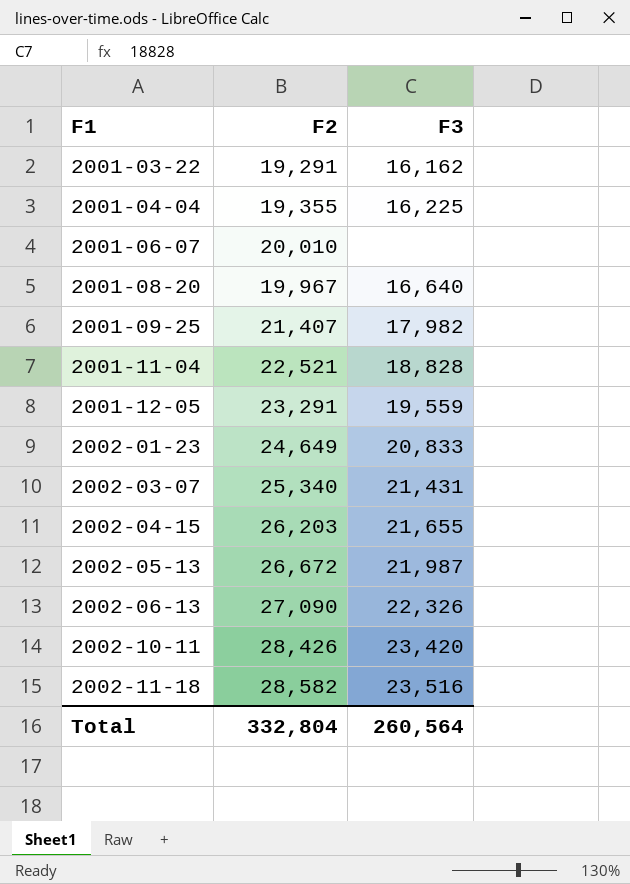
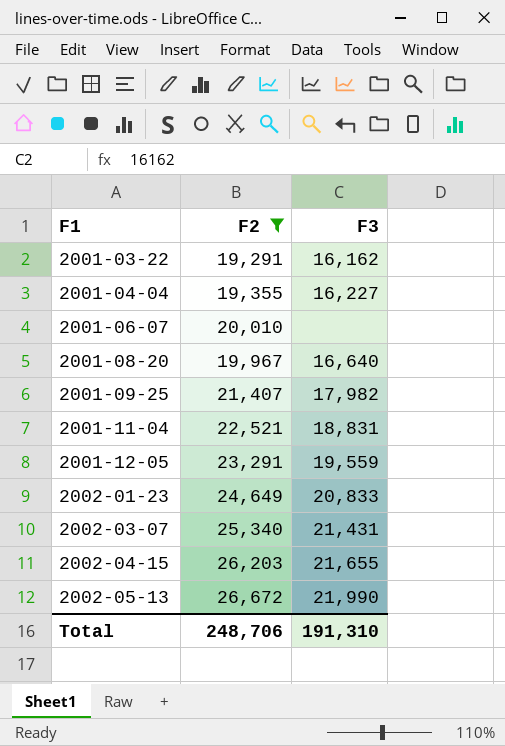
filter: none -> F2 <= 26,672
2001-04-04 | F3: 16,225 -> 16,227
2001-11-04 | F3: 18,828 -> 18,831
2002-05-13 | F3: 21,987 -> 21,990
Total | F2: 332,804 -> 248,706
Total | F3: 260,564 -> 191,310

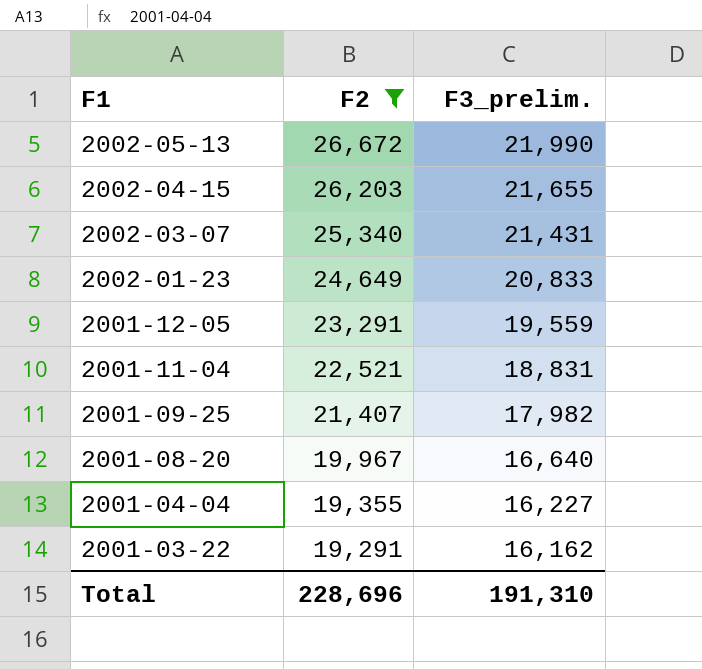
row order: F1 ascending -> F1 descending
column name: F3 -> F3_prelim.
row 2001-06-07: 20,010 | none -> none
Total | F2: 248,706 -> 228,696

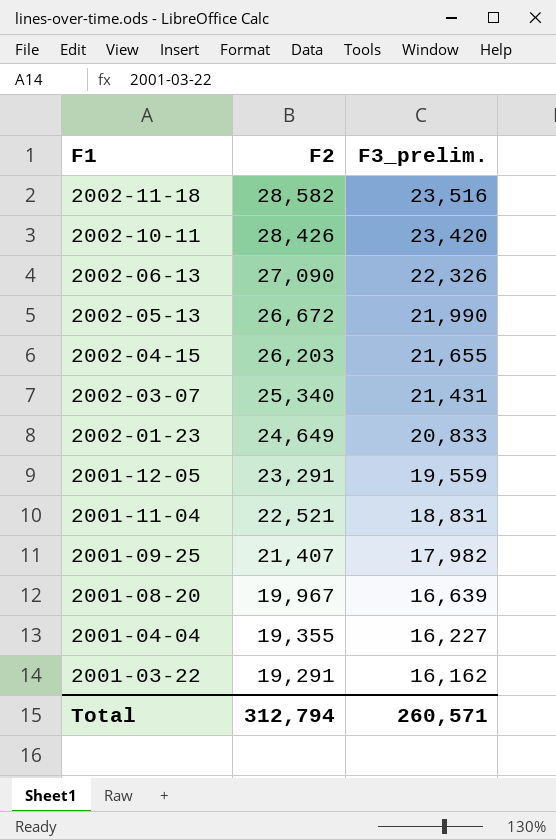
filter: F2 <= 26,672 -> none
2001-08-20 | F3_prelim.: 16,640 -> 16,639
Total | F2: 228,696 -> 312,794
Total | F3_prelim.: 191,310 -> 260,571

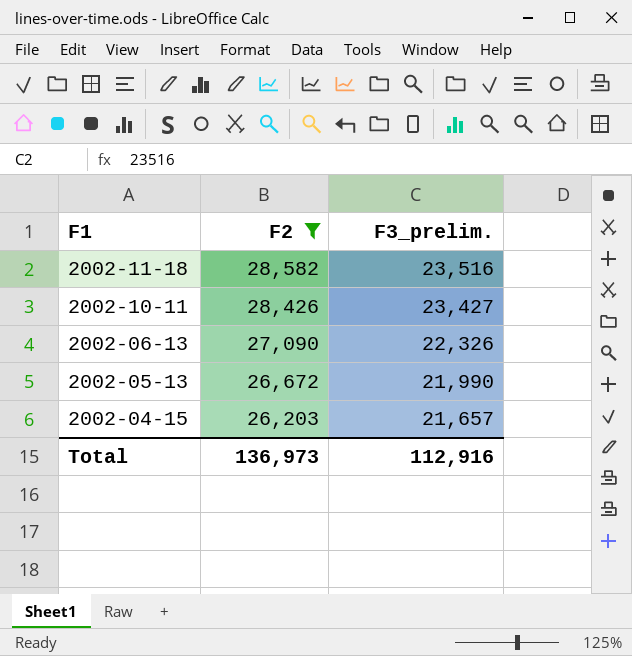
filter: none -> F2 >= 26,203
2002-10-11 | F3_prelim.: 23,420 -> 23,427
2002-04-15 | F3_prelim.: 21,655 -> 21,657
Total | F2: 312,794 -> 136,973
Total | F3_prelim.: 260,571 -> 112,916

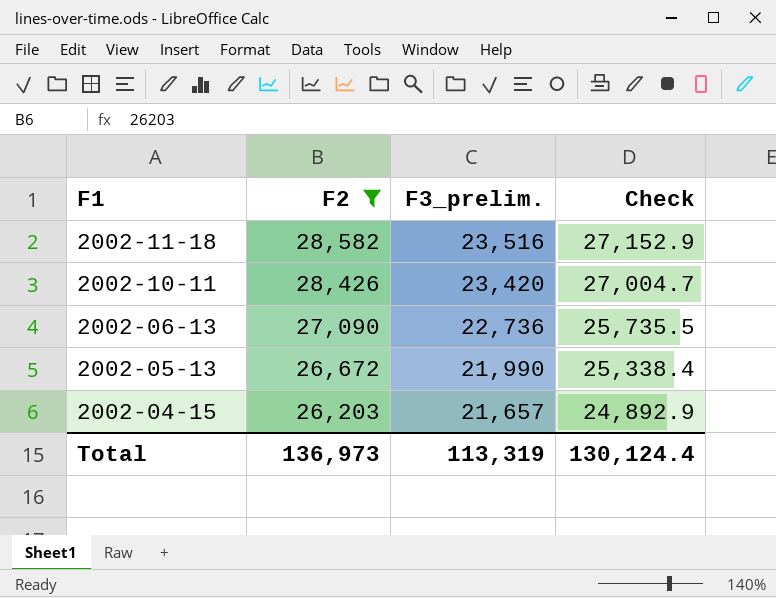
column Check | formula: none -> [F2] * 0.95
2002-10-11 | F3_prelim.: 23,427 -> 23,420
2002-06-13 | F3_prelim.: 22,326 -> 22,736
Total | F3_prelim.: 112,916 -> 113,319

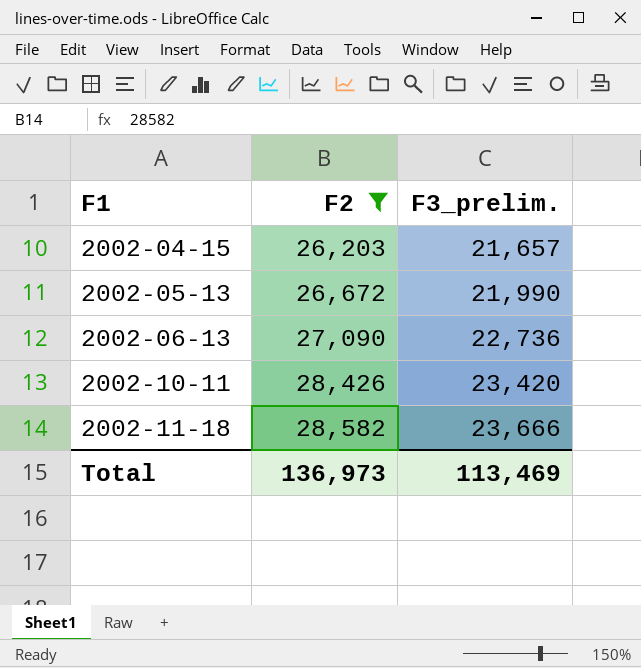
row order: F1 descending -> F1 ascending
column Check | formula: [F2] * 0.95 -> none
2002-11-18 | F3_prelim.: 23,516 -> 23,666
Total | F3_prelim.: 113,319 -> 113,469

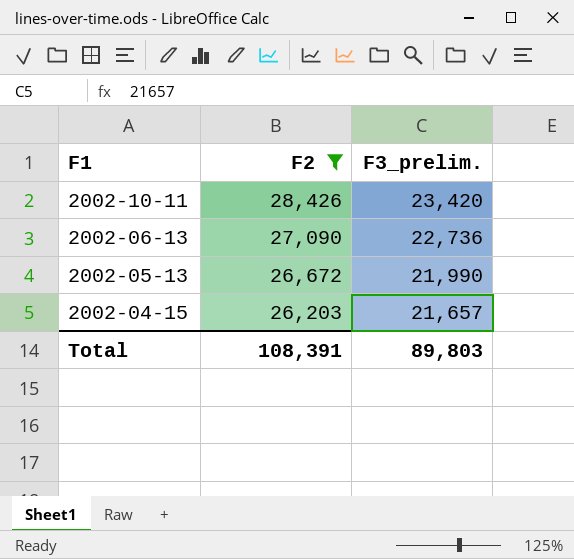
row order: F1 ascending -> F1 descending
row 2002-11-18: 28,582 | 23,666 -> none
Total | F2: 136,973 -> 108,391
Total | F3_prelim.: 113,469 -> 89,803

